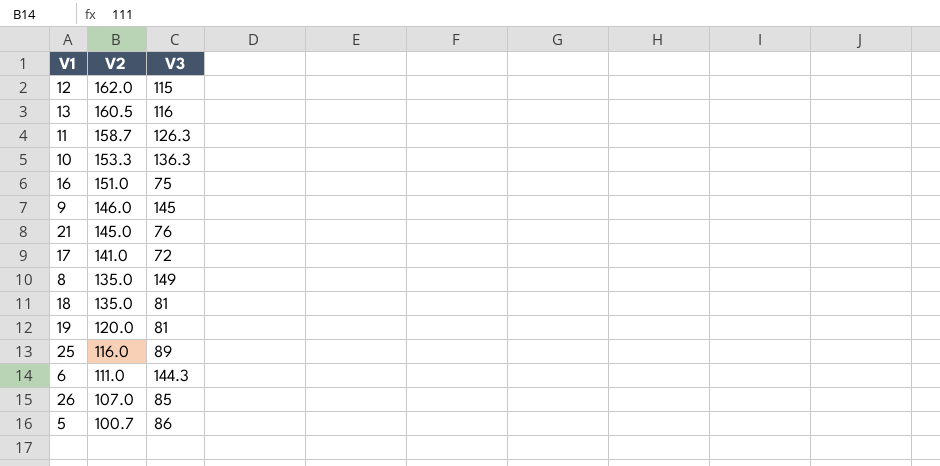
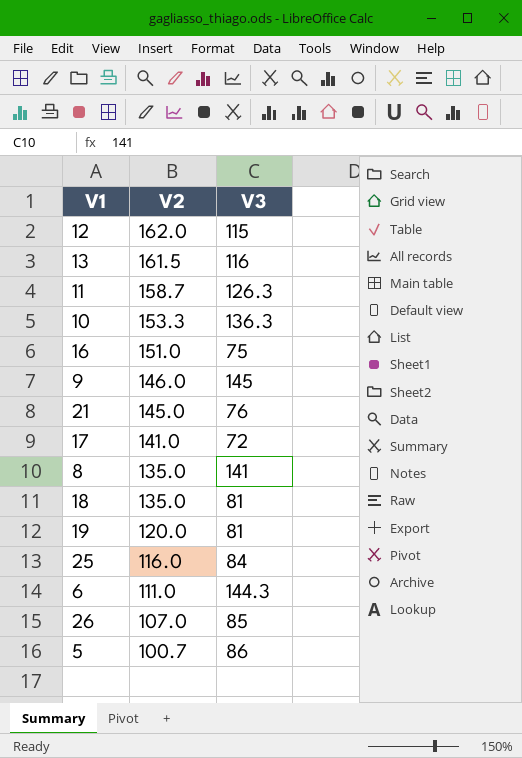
13 | V2: 160.5 -> 161.5
8 | V3: 149 -> 141
25 | V3: 89 -> 84

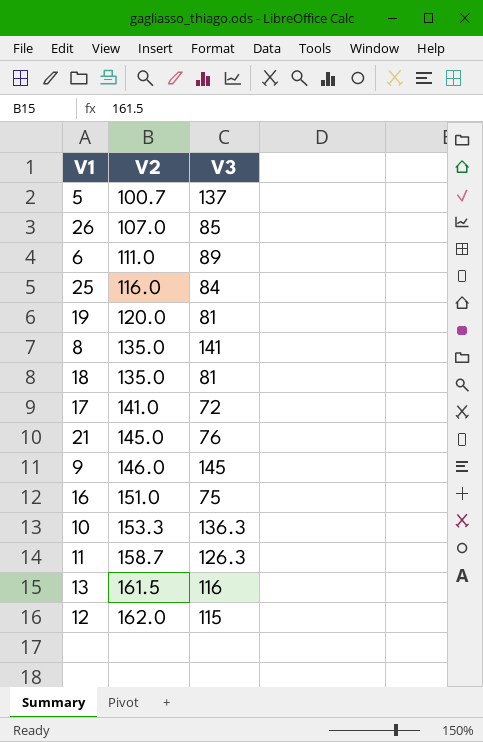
row order: V2 descending -> V2 ascending
5 | V3: 86 -> 137
6 | V3: 144.3 -> 89

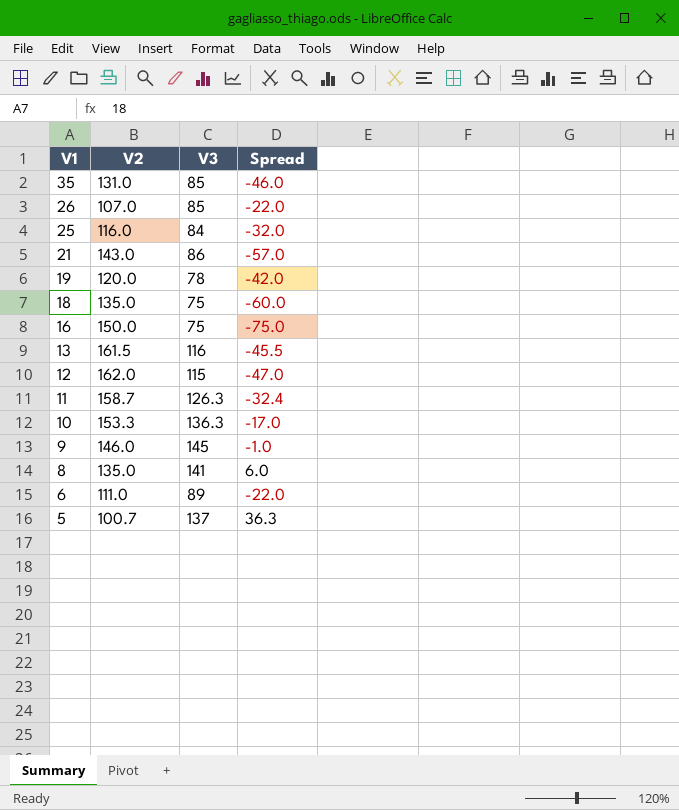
row order: V2 ascending -> V1 descending
column Spread | formula: none -> [V3] - [V2]
row 17: 141.0 | 72 -> none
row 35: none -> 131.0 | 85 | -46.0
21 | V2: 145.0 -> 143.0
21 | V3: 76 -> 86
19 | V3: 81 -> 78
18 | V3: 81 -> 75
16 | V2: 151.0 -> 150.0

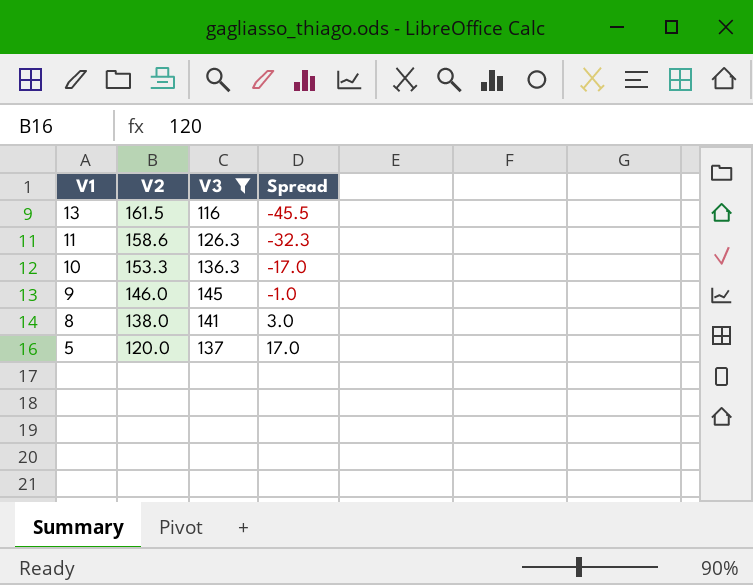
filter: none -> V3 >= 116
11 | V2: 158.7 -> 158.6
11 | Spread: -32.4 -> -32.3
8 | V2: 135.0 -> 138.0
8 | Spread: 6.0 -> 3.0
5 | V2: 100.7 -> 120.0
5 | Spread: 36.3 -> 17.0

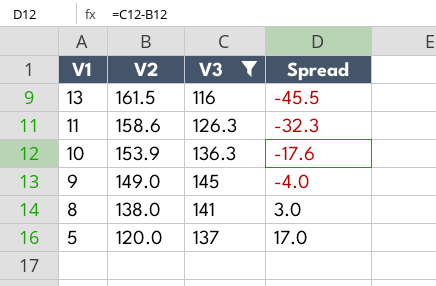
10 | V2: 153.3 -> 153.9
10 | Spread: -17.0 -> -17.6
9 | V2: 146.0 -> 149.0
9 | Spread: -1.0 -> -4.0

